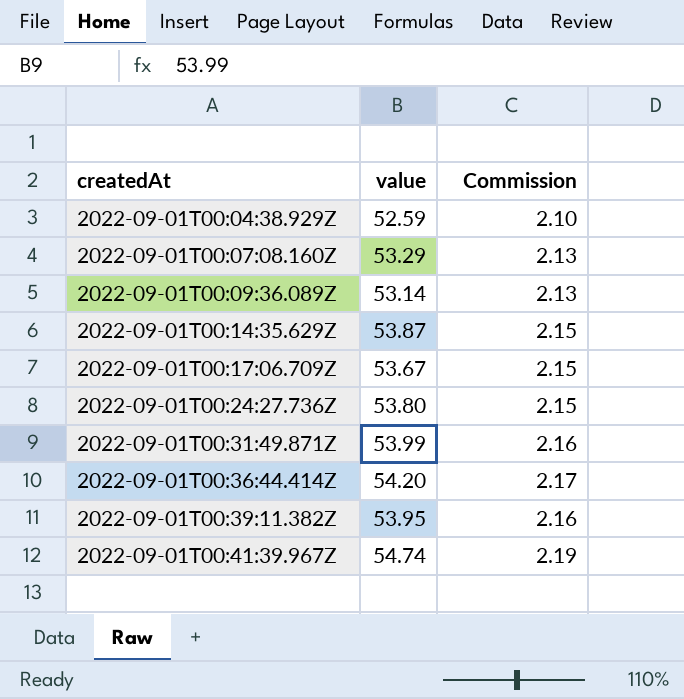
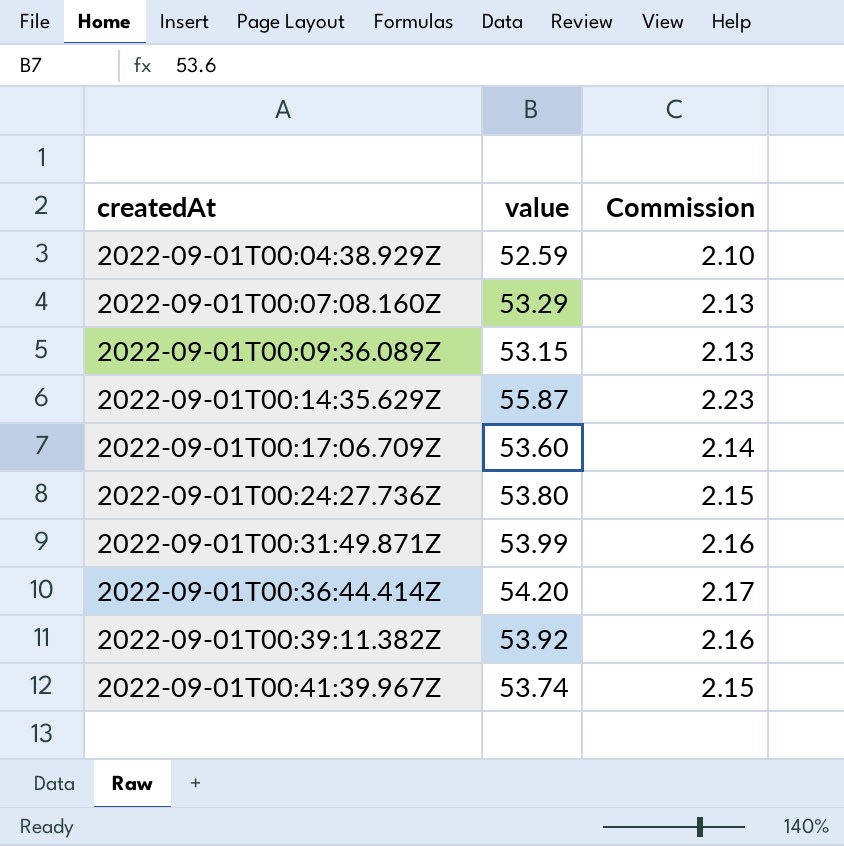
2022-09-01T00:09:36.089Z | value: 53.14 -> 53.15
2022-09-01T00:14:35.629Z | value: 53.87 -> 55.87
2022-09-01T00:14:35.629Z | Commission: 2.15 -> 2.23
2022-09-01T00:17:06.709Z | value: 53.67 -> 53.60
2022-09-01T00:17:06.709Z | Commission: 2.15 -> 2.14
2022-09-01T00:39:11.382Z | value: 53.95 -> 53.92
2022-09-01T00:41:39.967Z | value: 54.74 -> 53.74
2022-09-01T00:41:39.967Z | Commission: 2.19 -> 2.15

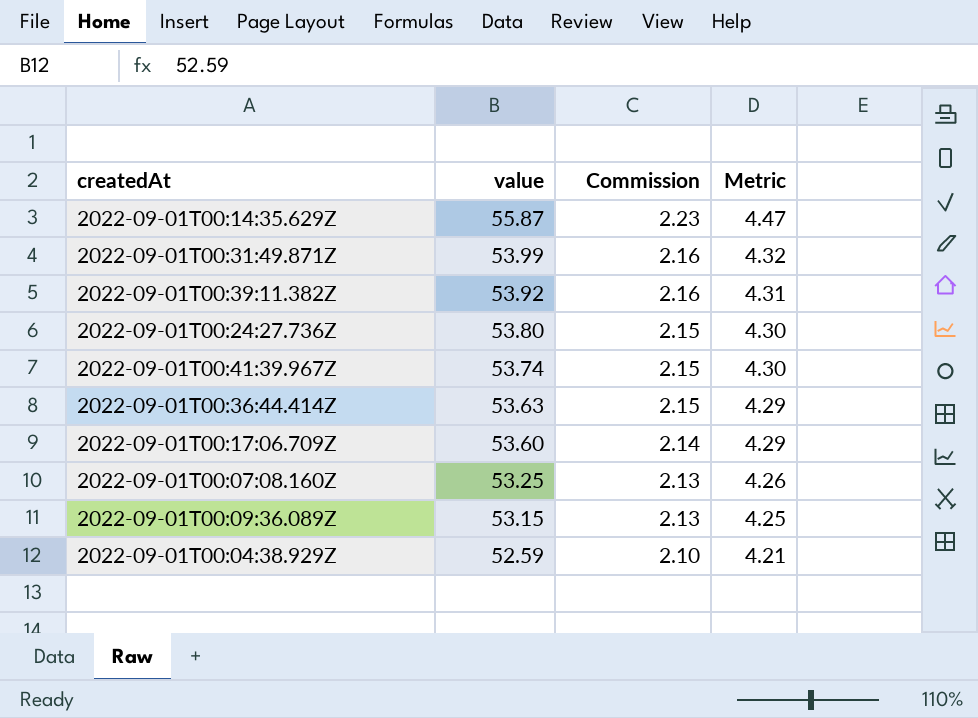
row order: createdAt ascending -> value descending
column Metric | formula: none -> [value] * 0.08
2022-09-01T00:36:44.414Z | value: 54.20 -> 53.63
2022-09-01T00:36:44.414Z | Commission: 2.17 -> 2.15
2022-09-01T00:07:08.160Z | value: 53.29 -> 53.25

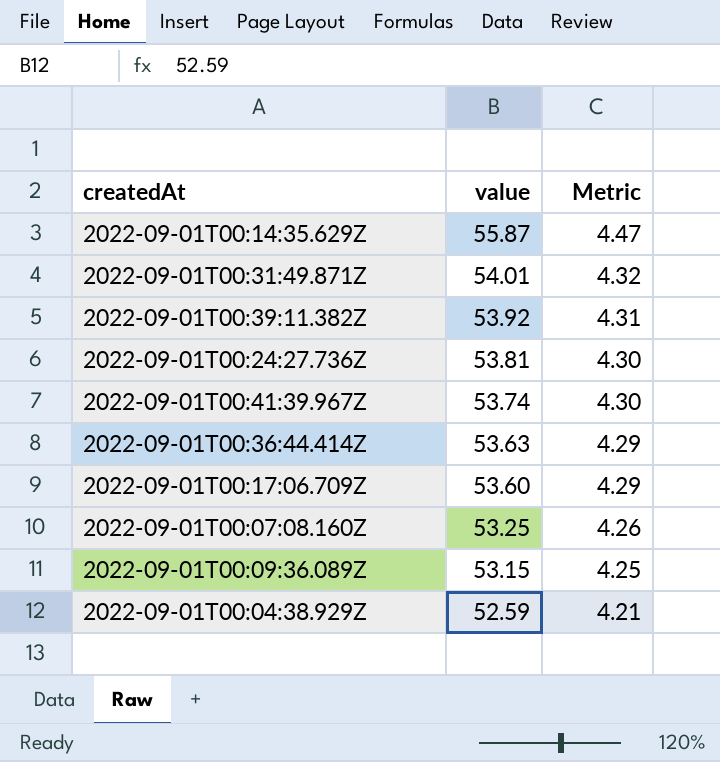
column Commission | formula: [value] * 0.04 -> none
2022-09-01T00:31:49.871Z | value: 53.99 -> 54.01
2022-09-01T00:24:27.736Z | value: 53.80 -> 53.81

